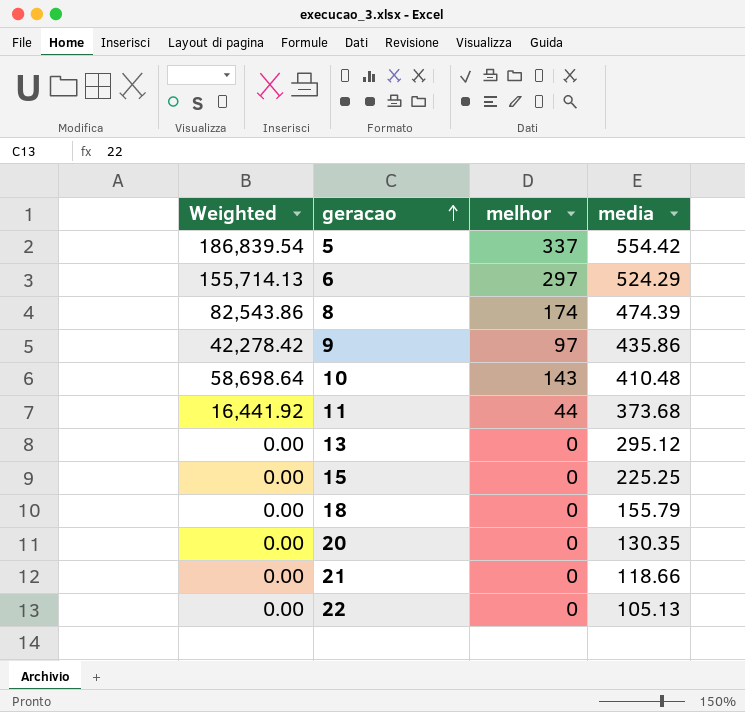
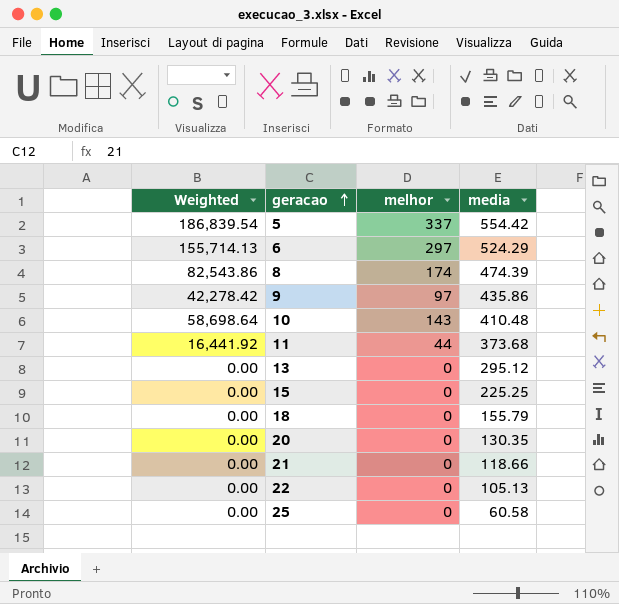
row 25: none -> 0.00 | 0 | 60.58

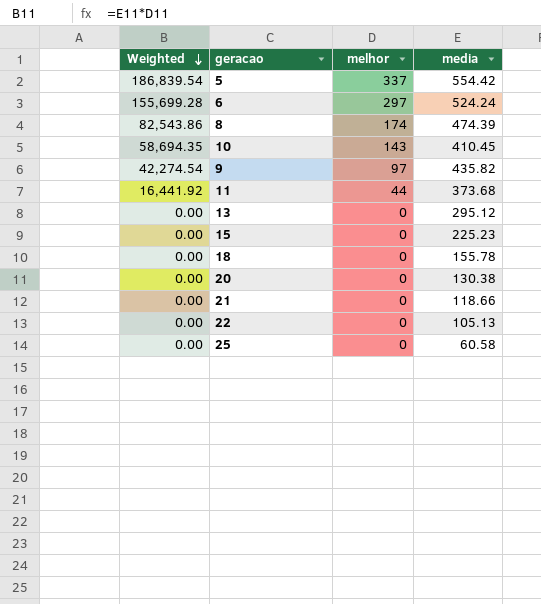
row order: geracao ascending -> Weighted descending
6 | Weighted: 155,714.13 -> 155,699.28
6 | media: 524.29 -> 524.24
10 | Weighted: 58,698.64 -> 58,694.35
10 | media: 410.48 -> 410.45
9 | Weighted: 42,278.42 -> 42,274.54
9 | media: 435.86 -> 435.82
15 | media: 225.25 -> 225.23
18 | media: 155.79 -> 155.78
20 | media: 130.35 -> 130.38

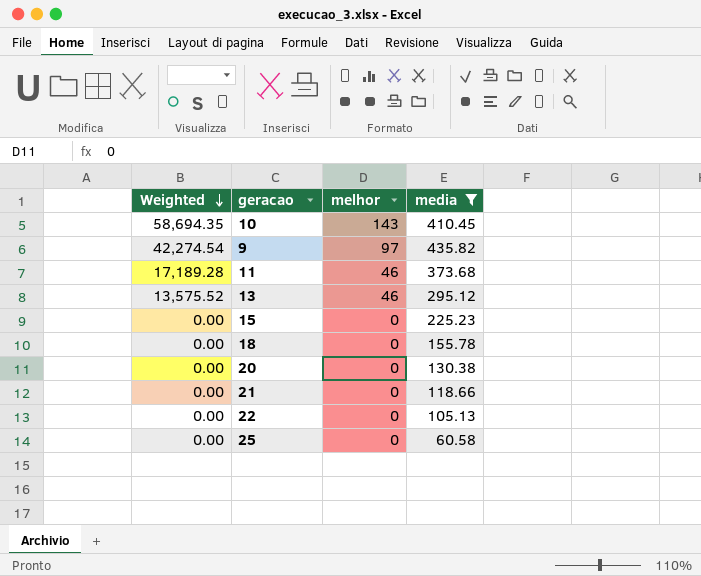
filter: none -> media <= 435.82
11 | Weighted: 16,441.92 -> 17,189.28
11 | melhor: 44 -> 46
13 | Weighted: 0.00 -> 13,575.52
13 | melhor: 0 -> 46

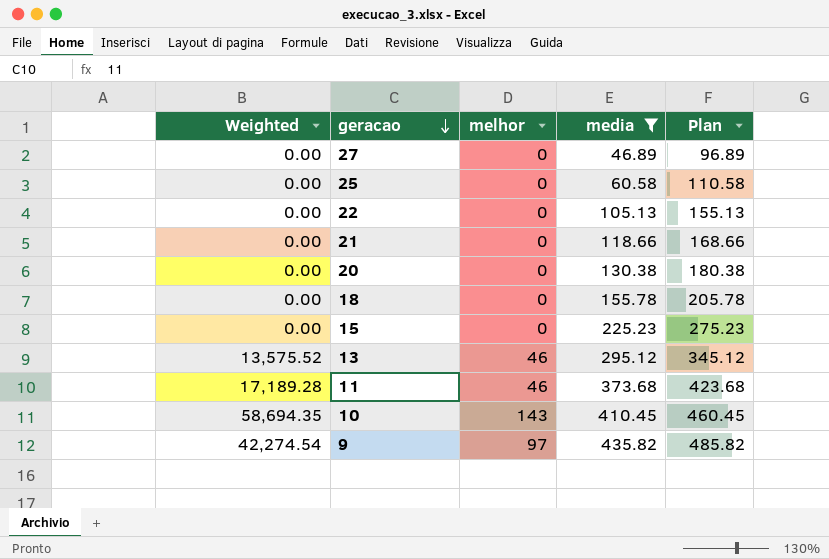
row order: Weighted descending -> geracao descending
column Plan | formula: none -> [media] + 50
row 27: none -> 0.00 | 0 | 46.89 | 96.89

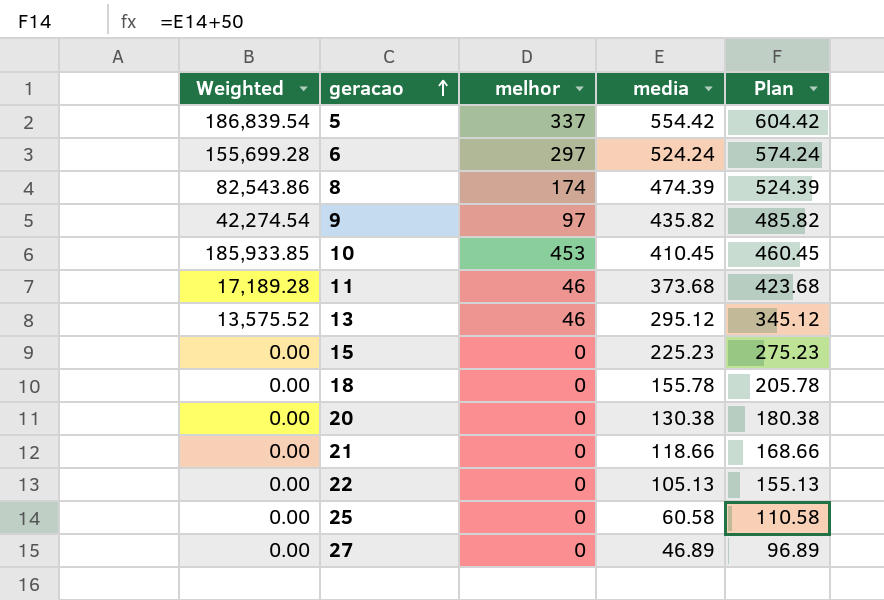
filter: media <= 435.82 -> none
row order: geracao descending -> geracao ascending
10 | Weighted: 58,694.35 -> 185,933.85
10 | melhor: 143 -> 453

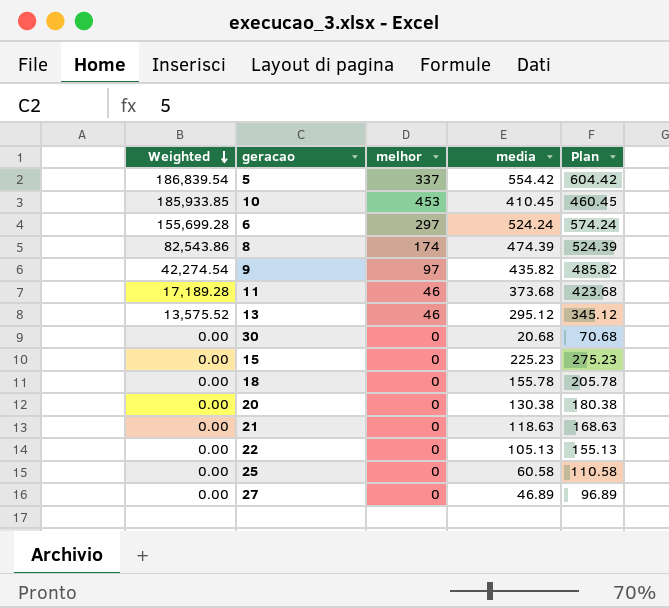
row order: geracao ascending -> Weighted descending
row 30: none -> 0.00 | 0 | 20.68 | 70.68
21 | media: 118.66 -> 118.63
21 | Plan: 168.66 -> 168.63

